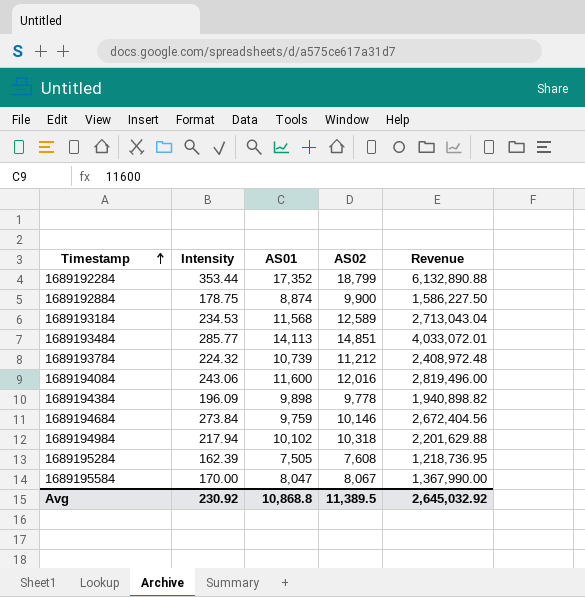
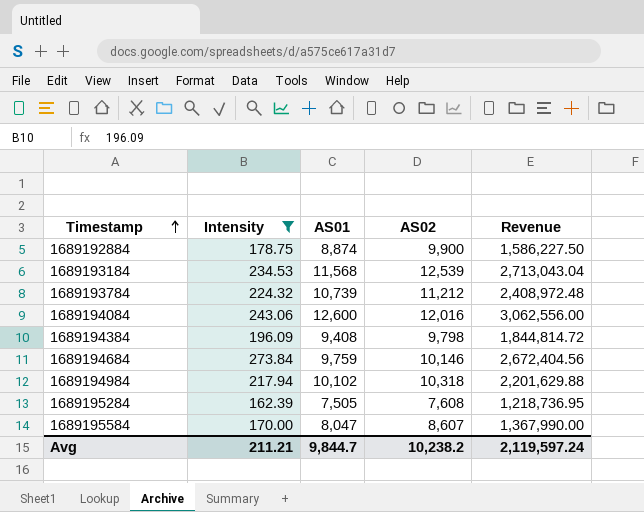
filter: none -> Intensity <= 273.84
1689193184 | AS02: 12,589 -> 12,539
1689194084 | AS01: 11,600 -> 12,600
1689194084 | Revenue: 2,819,496.00 -> 3,062,556.00
1689194384 | AS01: 9,898 -> 9,408
1689194384 | AS02: 9,778 -> 9,798
1689194384 | Revenue: 1,940,898.82 -> 1,844,814.72
1689195584 | AS02: 8,067 -> 8,607
Avg | Intensity: 230.92 -> 211.21
Avg | AS01: 10,868.8 -> 9,844.7
Avg | AS02: 11,389.5 -> 10,238.2
Avg | Revenue: 2,645,032.92 -> 2,119,597.24

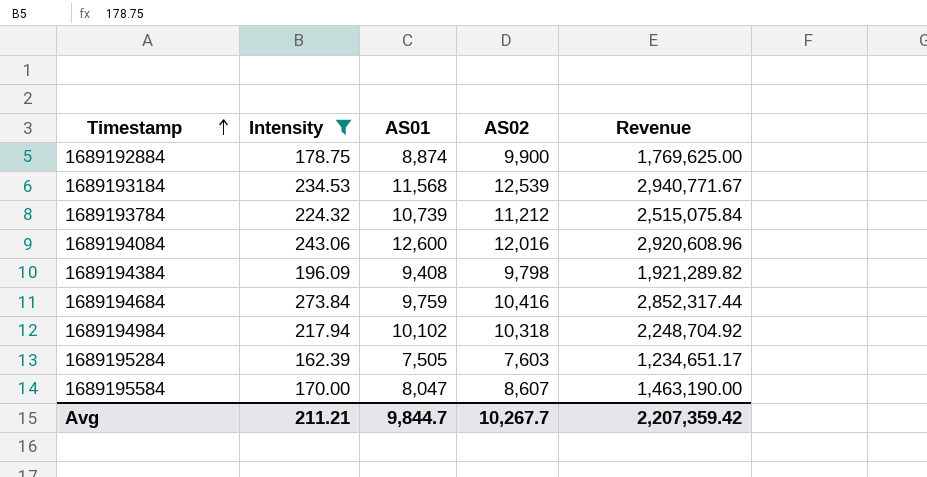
column Revenue | formula: [Intensity] * [AS01] -> [Intensity] * [AS02]
1689194684 | AS02: 10,146 -> 10,416
1689195284 | AS02: 7,608 -> 7,603
Avg | AS02: 10,238.2 -> 10,267.7
Avg | Revenue: 2,119,597.24 -> 2,207,359.42

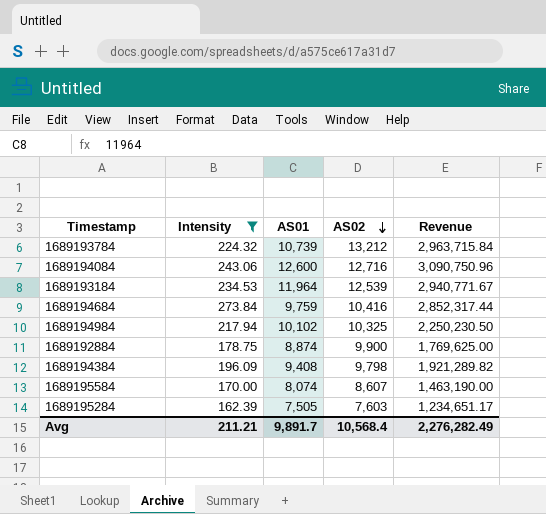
row order: Timestamp ascending -> AS02 descending
1689193784 | AS02: 11,212 -> 13,212
1689193784 | Revenue: 2,515,075.84 -> 2,963,715.84
1689194084 | AS02: 12,016 -> 12,716
1689194084 | Revenue: 2,920,608.96 -> 3,090,750.96
1689193184 | AS01: 11,568 -> 11,964
1689194984 | AS02: 10,318 -> 10,325
1689194984 | Revenue: 2,248,704.92 -> 2,250,230.50
1689195584 | AS01: 8,047 -> 8,074
Avg | AS01: 9,844.7 -> 9,891.7
Avg | AS02: 10,267.7 -> 10,568.4
Avg | Revenue: 2,207,359.42 -> 2,276,282.49

